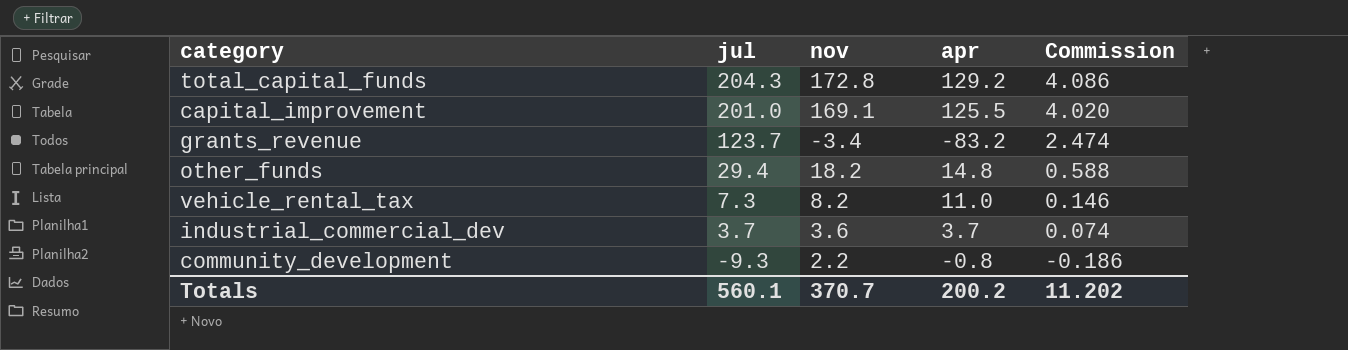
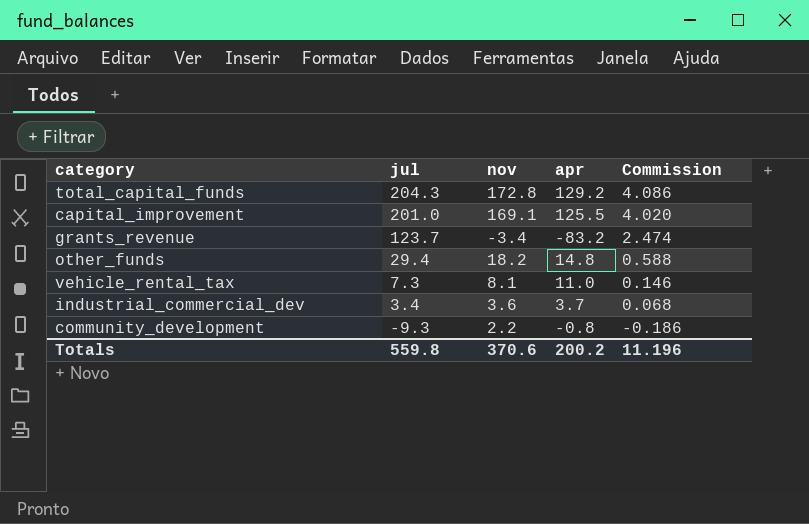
vehicle_rental_tax | nov: 8.2 -> 8.1
industrial_commercial_dev | jul: 3.7 -> 3.4
industrial_commercial_dev | Commission: 0.074 -> 0.068
Totals | jul: 560.1 -> 559.8
Totals | nov: 370.7 -> 370.6
Totals | Commission: 11.202 -> 11.196

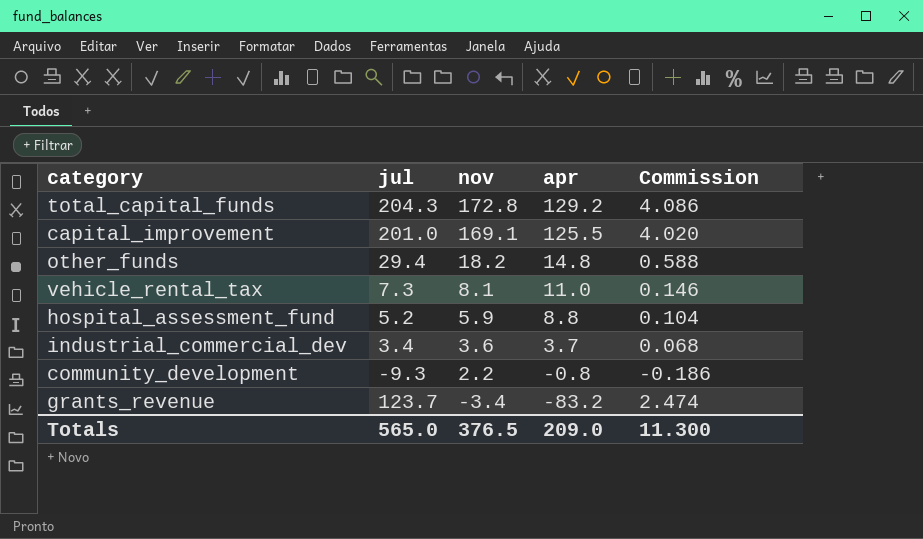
row order: jul descending -> nov descending
row hospital_assessment_fund: none -> 5.2 | 5.9 | 8.8 | 0.104
Totals | jul: 559.8 -> 565.0
Totals | nov: 370.6 -> 376.5
Totals | apr: 200.2 -> 209.0
Totals | Commission: 11.196 -> 11.300

